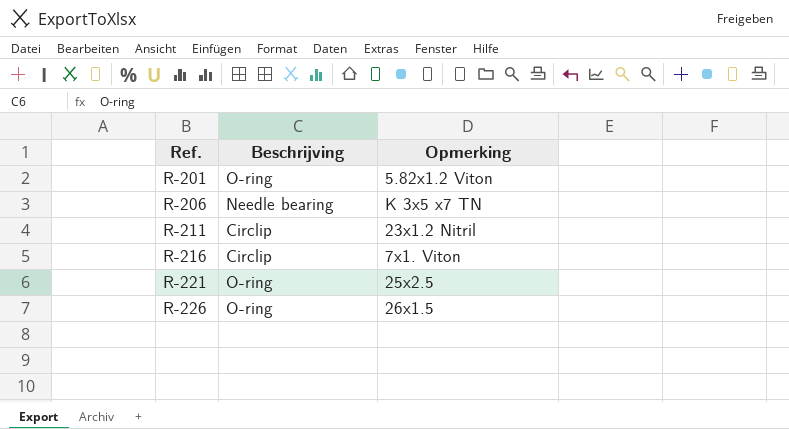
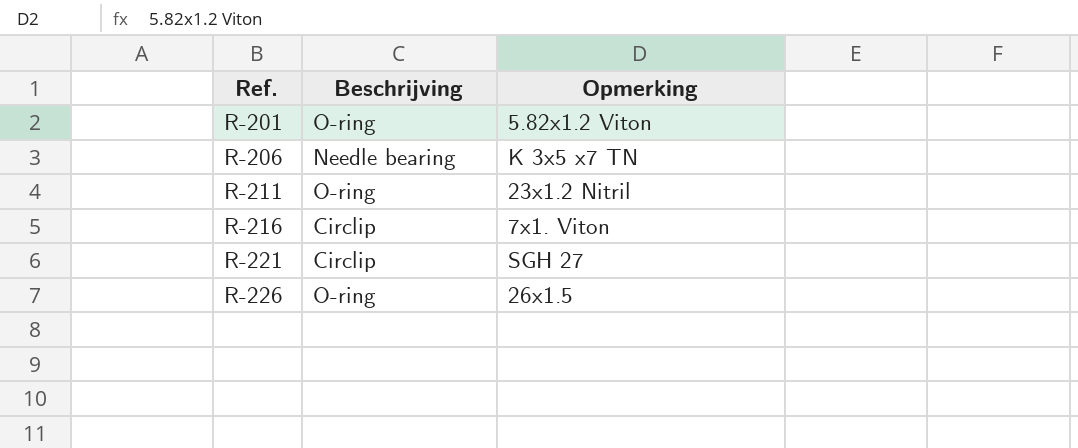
R-211 | Beschrijving: Circlip -> O-ring
R-221 | Beschrijving: O-ring -> Circlip
R-221 | Opmerking: 25x2.5 -> SGH 27

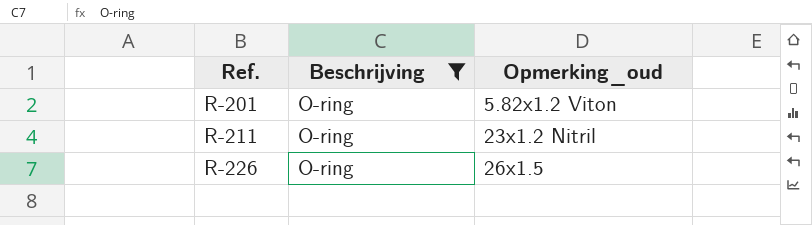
filter: none -> Beschrijving = O-ring
column name: Opmerking -> Opmerking_oud

